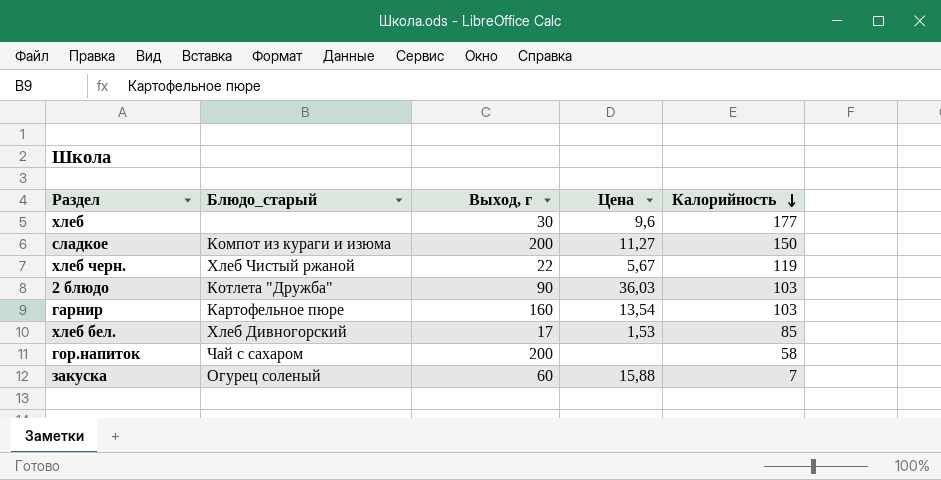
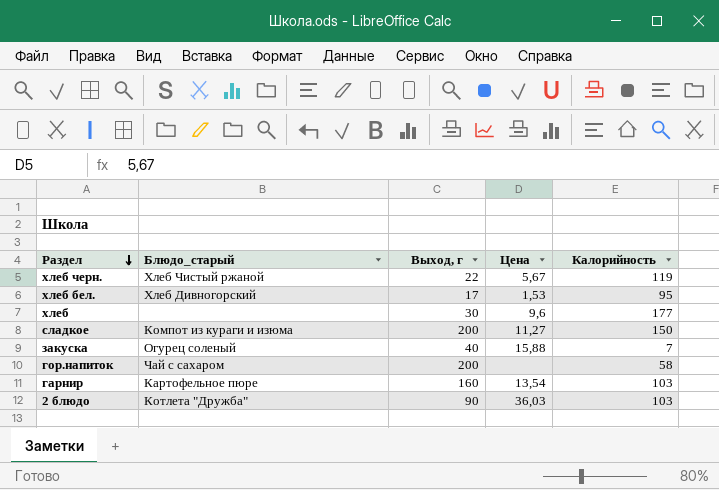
row order: Калорийность descending -> Раздел descending
хлеб бел. | Калорийность: 85 -> 95
закуска | Выход, г: 60 -> 40

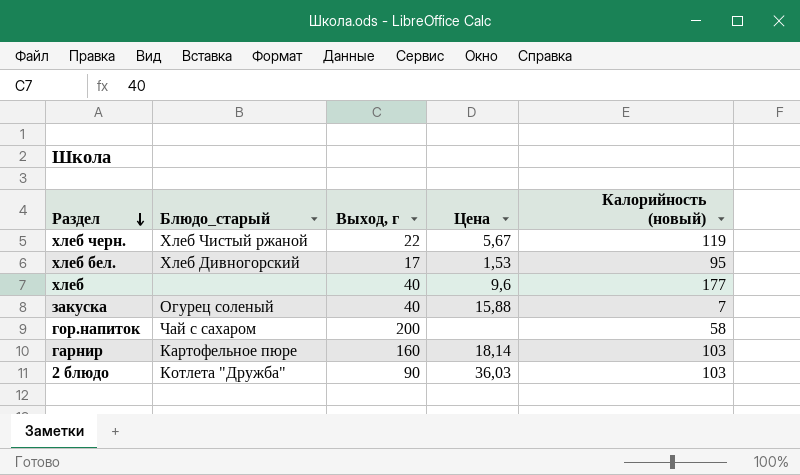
column name: Калорийность -> Калорийность (новый)
row сладкое: Компот из кураги и изюма | 200 | 11,27 | 150 -> none
хлеб | Выход, г: 30 -> 40
гарнир | Цена: 13,54 -> 18,14

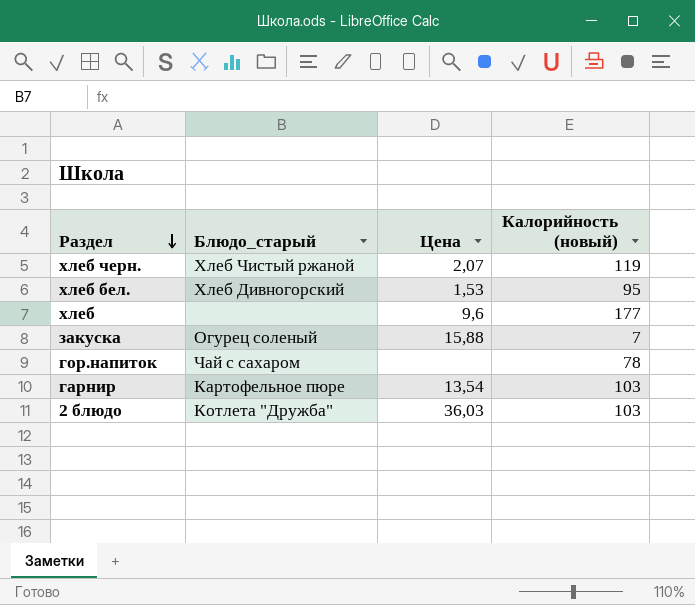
column Выход, г | position: 3 -> none
хлеб черн. | Цена: 5,67 -> 2,07
гор.напиток | Калорийность (новый): 58 -> 78
гарнир | Цена: 18,14 -> 13,54

